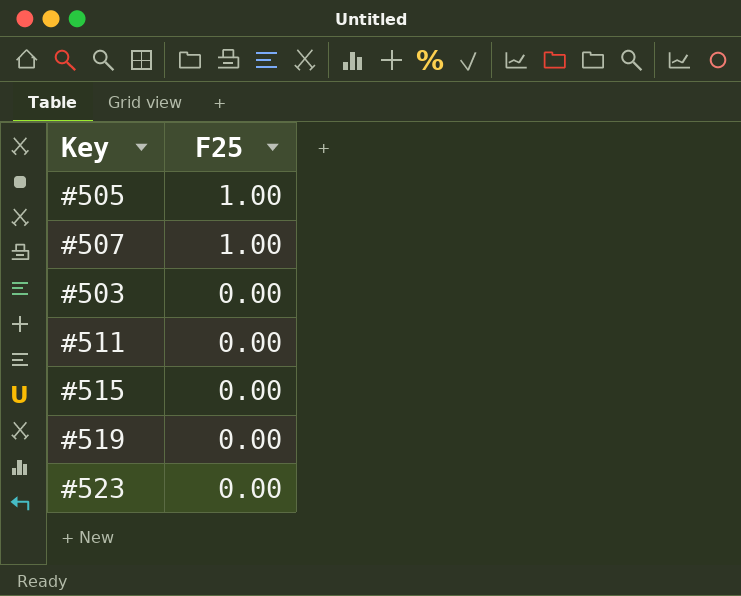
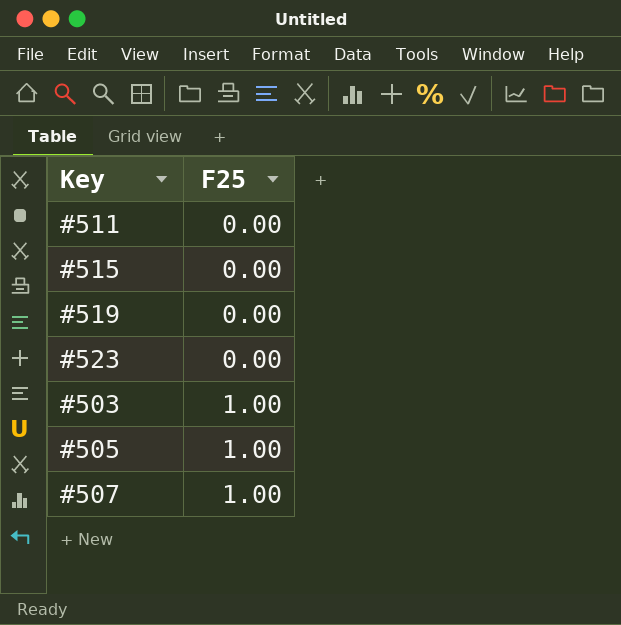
row order: F25 descending -> F25 ascending
#503 | F25: 0.00 -> 1.00

